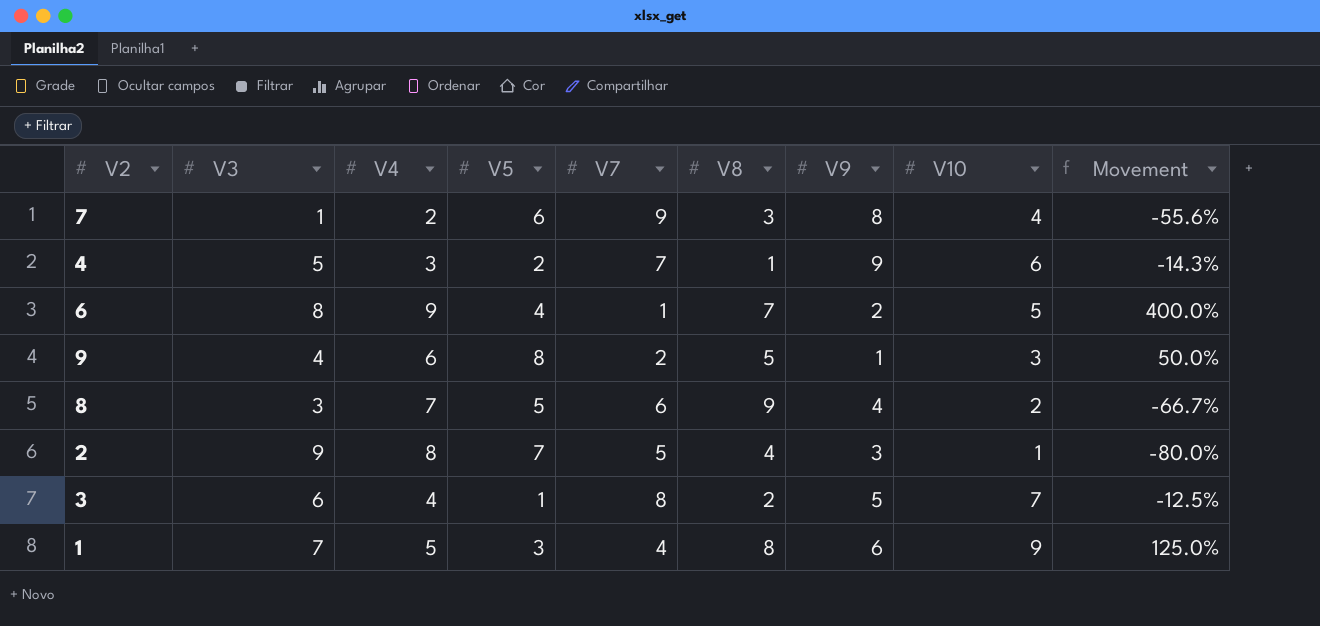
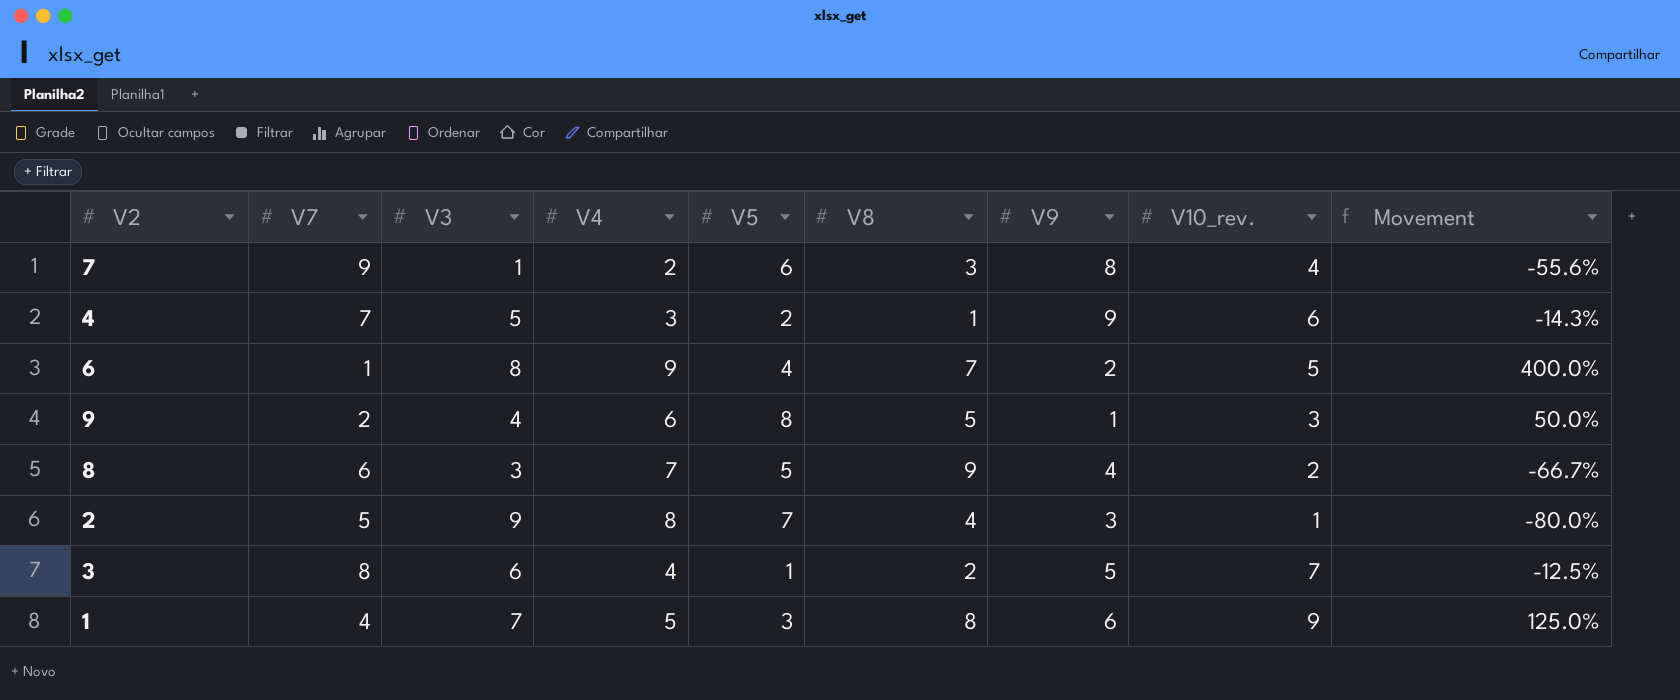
column V7 | position: 5 -> 2
column name: V10 -> V10_rev.

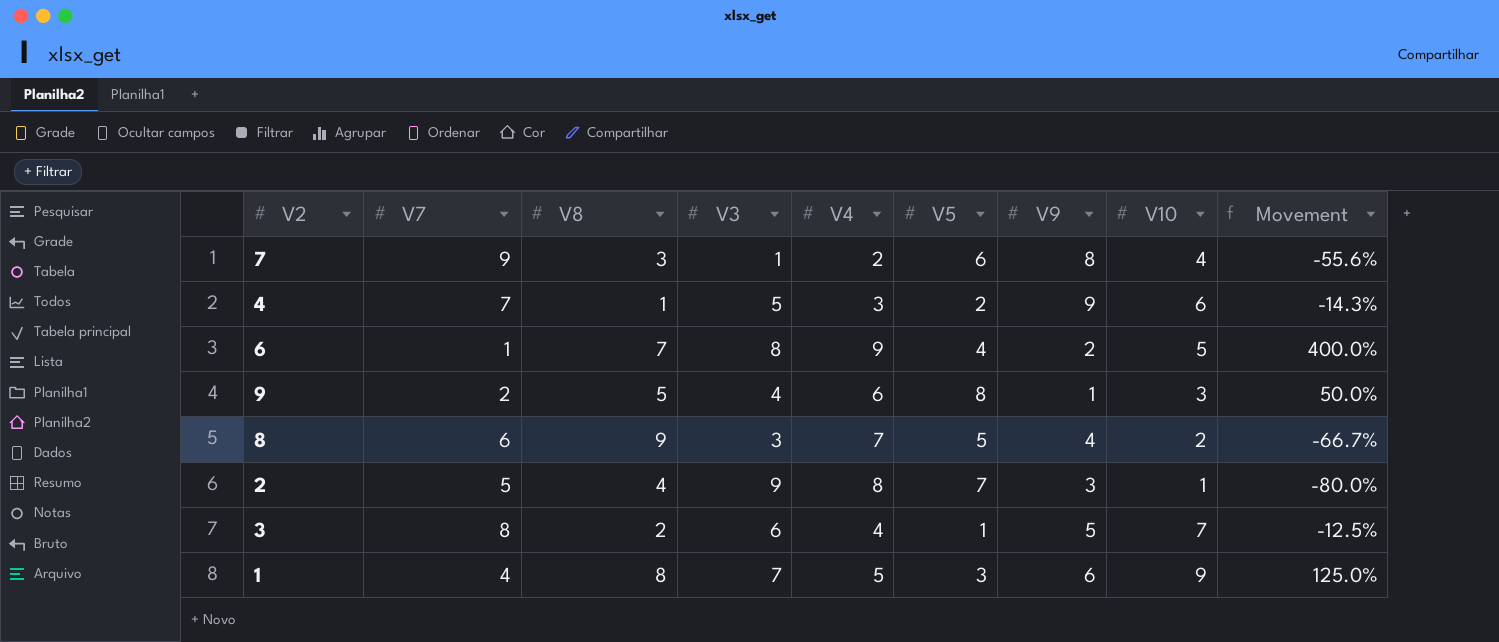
column V8 | position: 6 -> 3
column name: V10_rev. -> V10

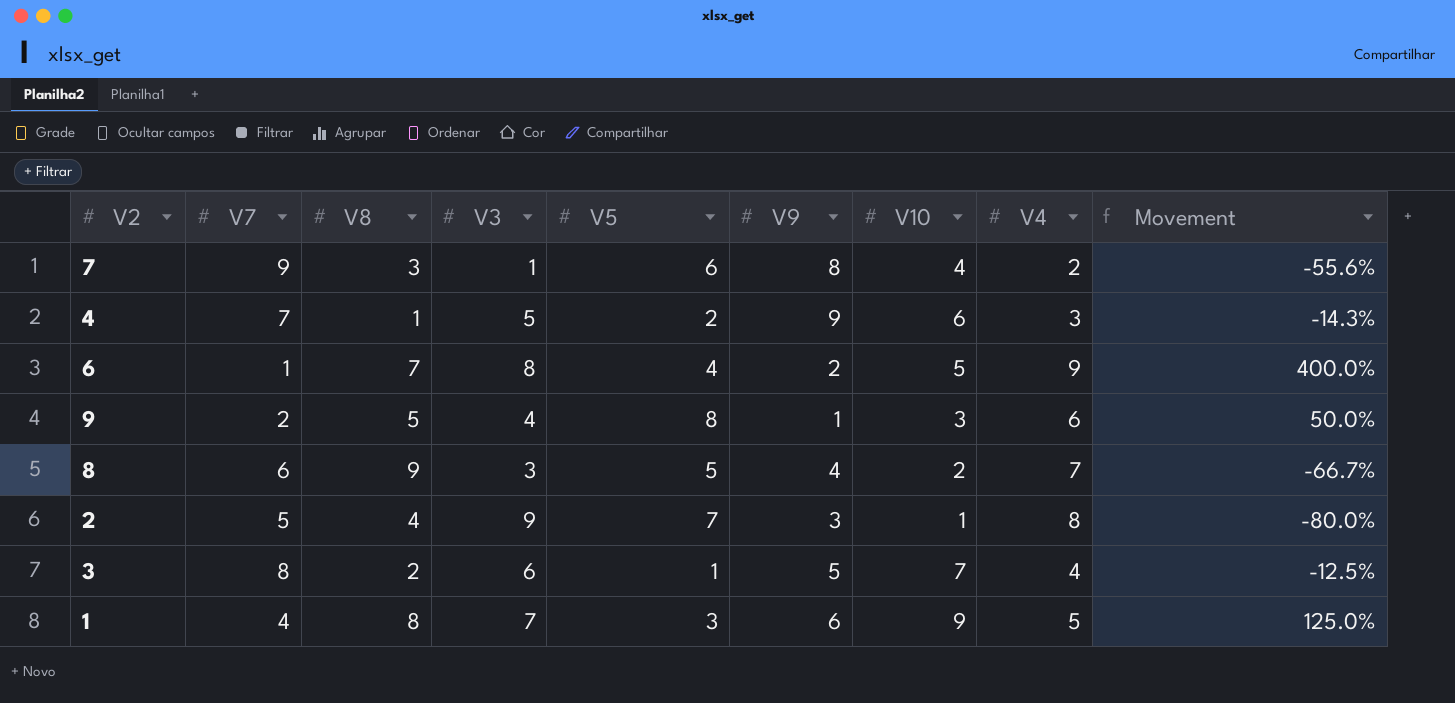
column V4 | position: 5 -> 8

